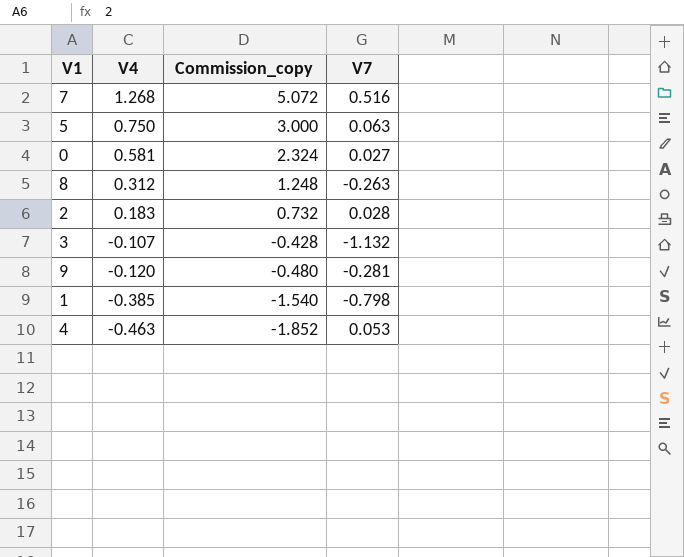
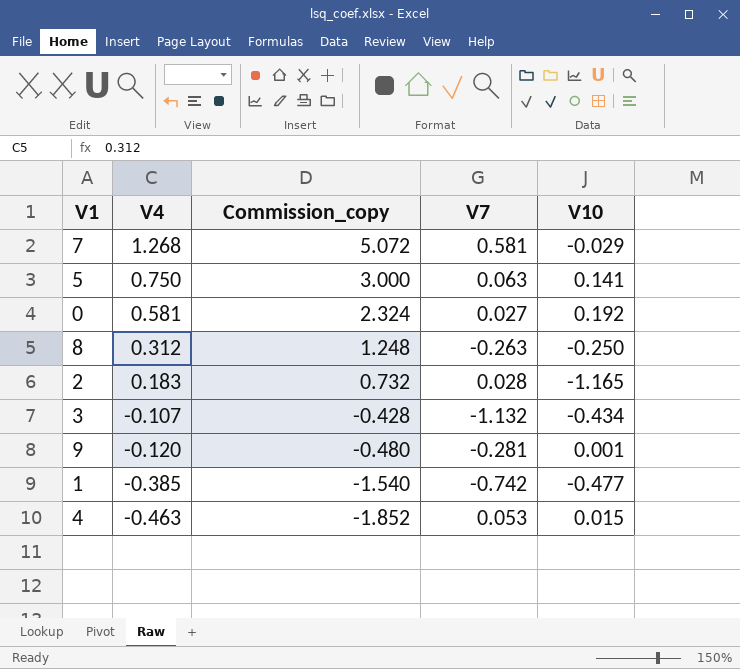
column V10 | position: none -> 5
7 | V7: 0.516 -> 0.581
1 | V7: -0.798 -> -0.742

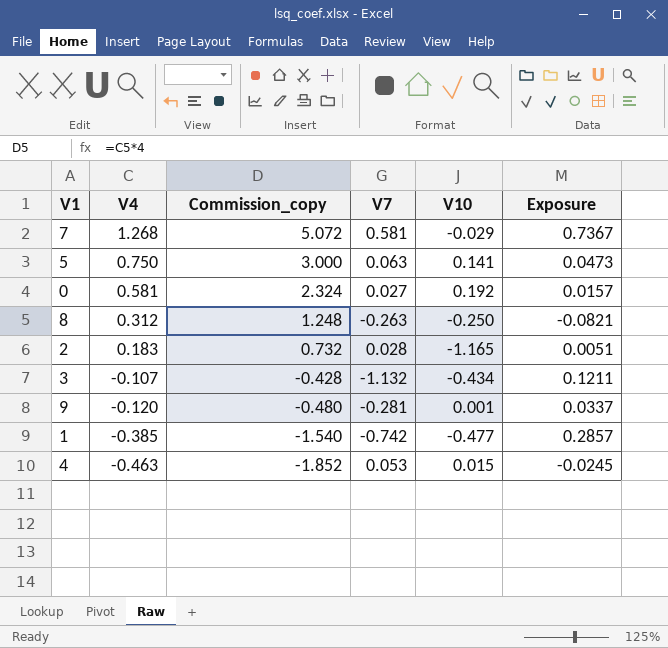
column Exposure | formula: none -> [V4] * [V7]

